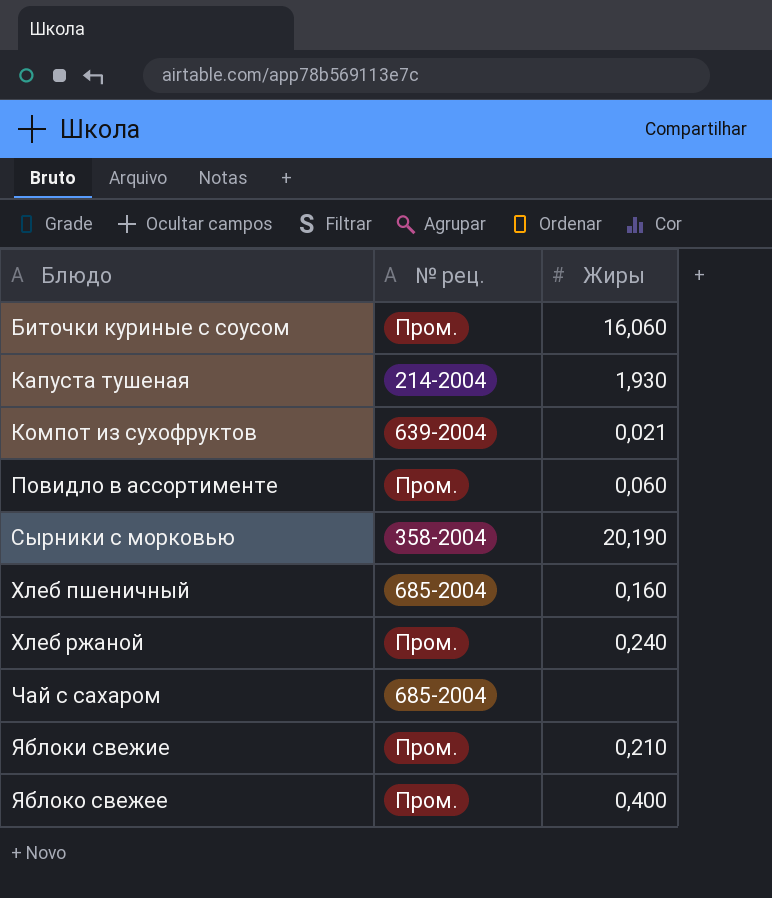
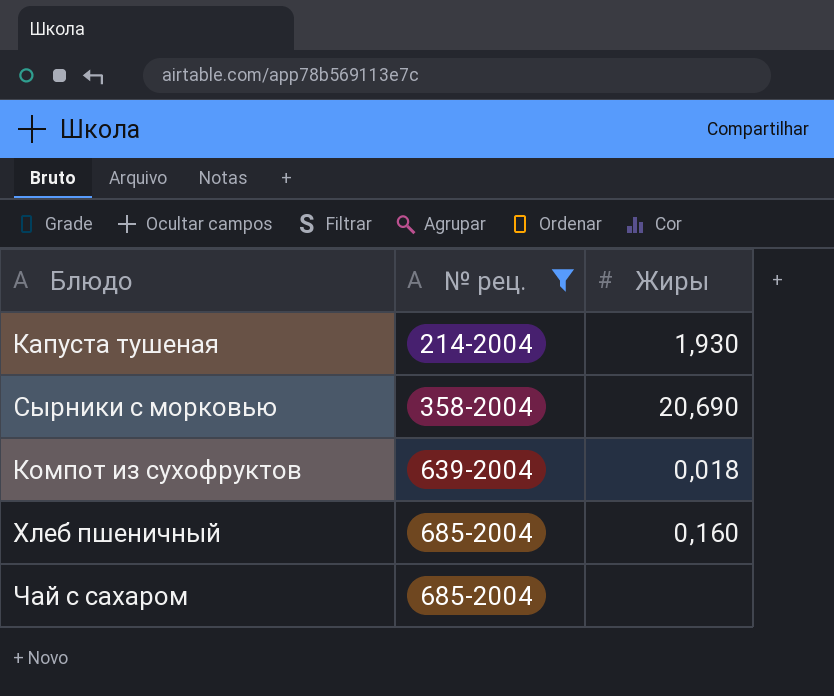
filter: none -> № рец. != Пром.
row order: Блюдо ascending -> № рец. ascending
Сырники с морковью | Жиры: 20,190 -> 20,690
Компот из сухофруктов | Жиры: 0,021 -> 0,018

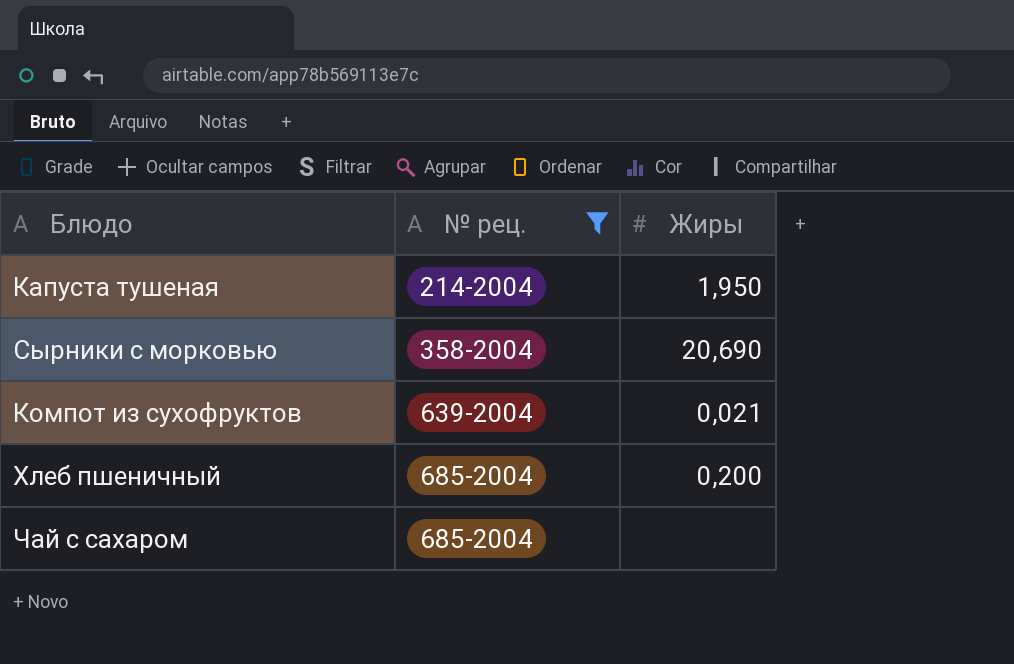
Капуста тушеная | Жиры: 1,930 -> 1,950
Компот из сухофруктов | Жиры: 0,018 -> 0,021
Хлеб пшеничный | Жиры: 0,160 -> 0,200

